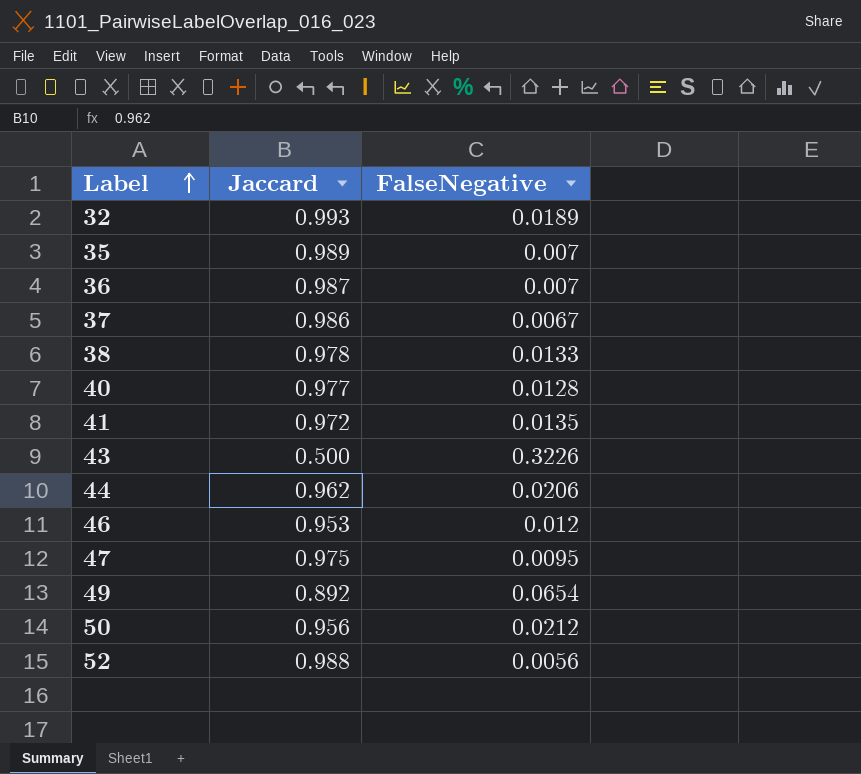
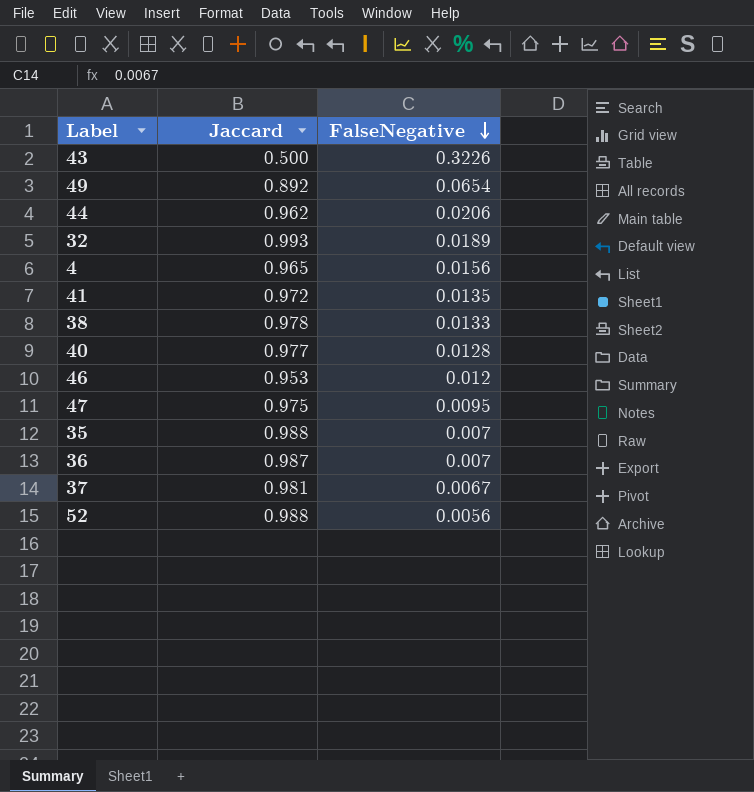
row order: Label ascending -> FalseNegative descending
row 50: 0.956 | 0.0212 -> none
row 4: none -> 0.965 | 0.0156
35 | Jaccard: 0.989 -> 0.988
37 | Jaccard: 0.986 -> 0.981

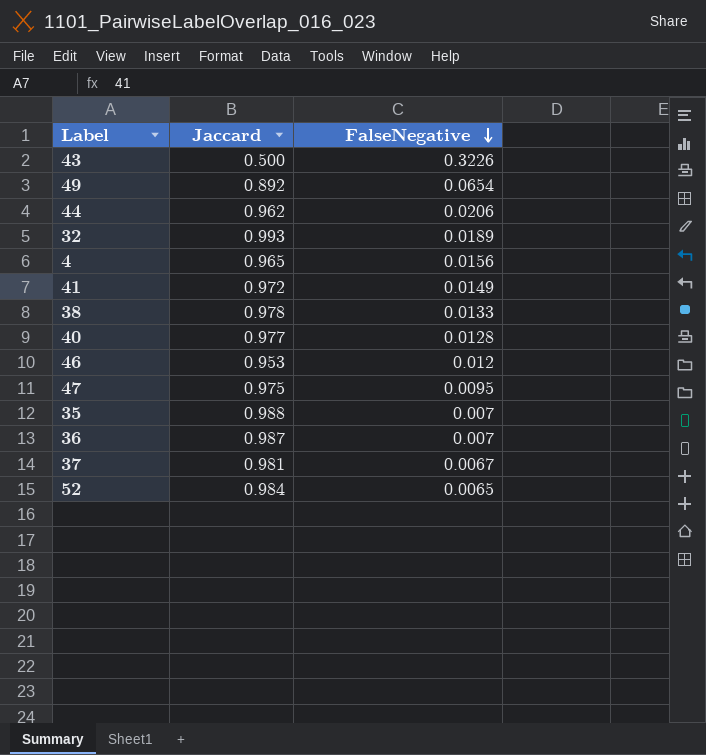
41 | FalseNegative: 0.0135 -> 0.0149
52 | Jaccard: 0.988 -> 0.984
52 | FalseNegative: 0.0056 -> 0.0065

